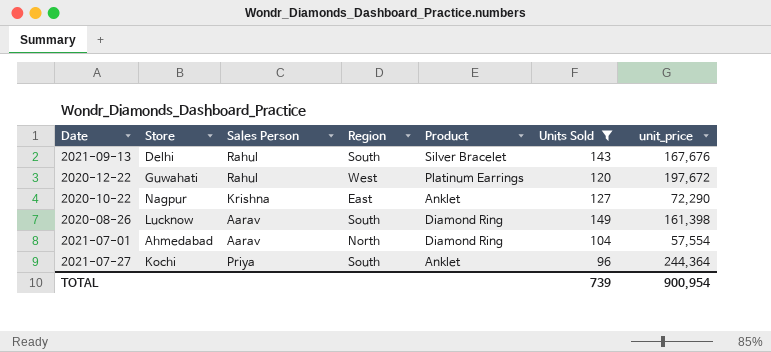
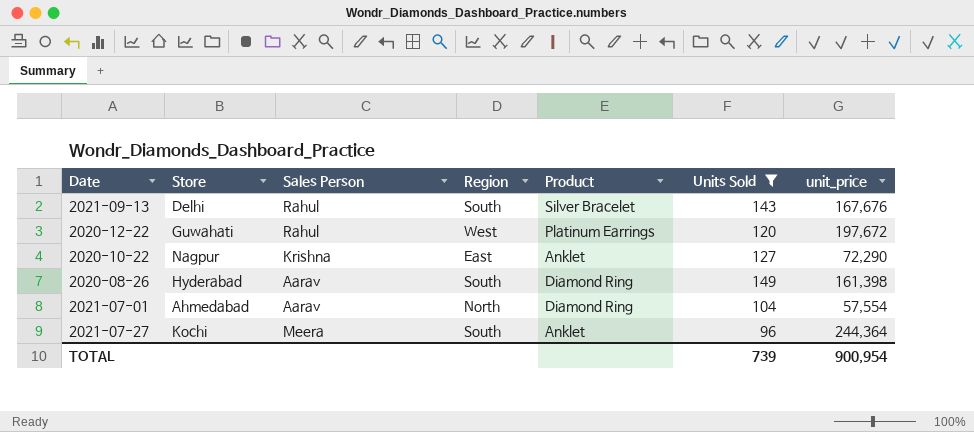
2020-08-26 | Store: Lucknow -> Hyderabad
2021-07-27 | Sales Person: Priya -> Meera

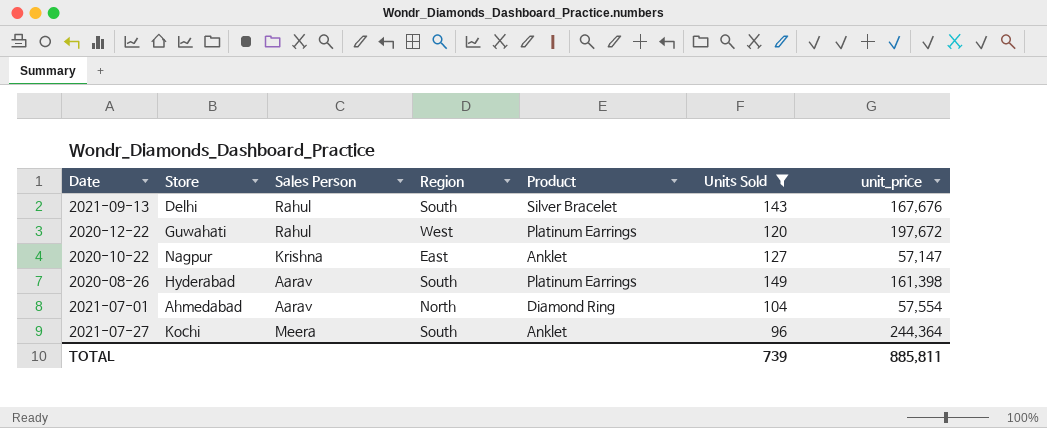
2020-10-22 | unit_price: 72,290 -> 57,147
2020-08-26 | Product: Diamond Ring -> Platinum Earrings
TOTAL | unit_price: 900,954 -> 885,811

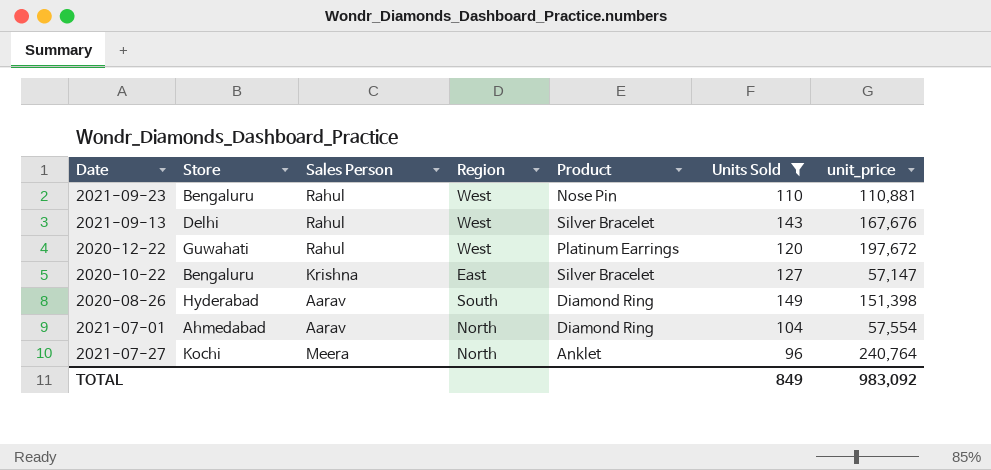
row 2021-09-23: none -> Bengaluru | Rahul | West | Nose Pin | 110 | 110,881
2021-09-13 | Region: South -> West
2020-10-22 | Store: Nagpur -> Bengaluru
2020-10-22 | Product: Anklet -> Silver Bracelet
2020-08-26 | Product: Platinum Earrings -> Diamond Ring
2020-08-26 | unit_price: 161,398 -> 151,398
2021-07-27 | Region: South -> North
2021-07-27 | unit_price: 244,364 -> 240,764
TOTAL | Units Sold: 739 -> 849
TOTAL | unit_price: 885,811 -> 983,092

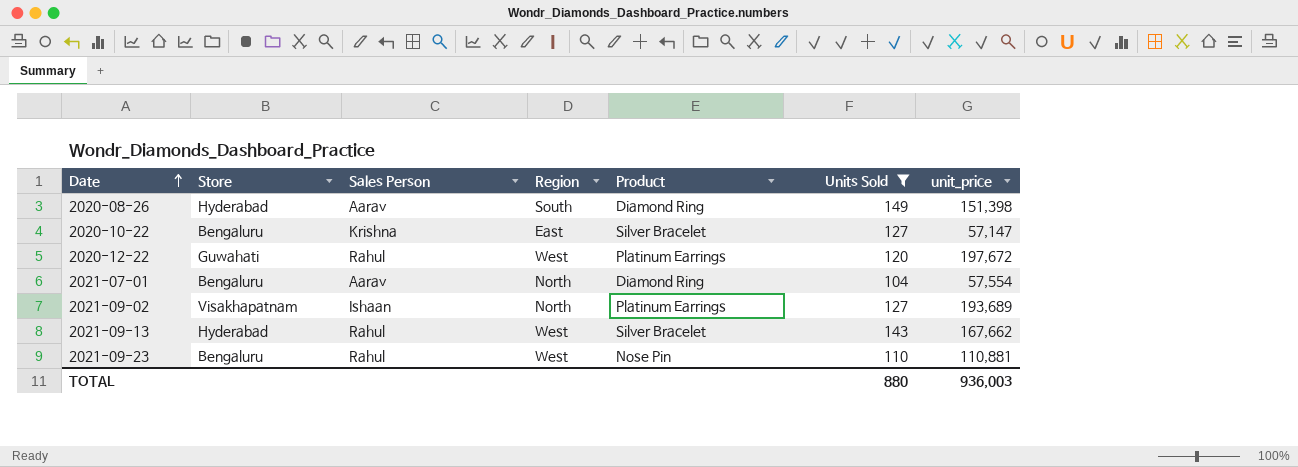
row order: none -> Date ascending
row 2021-07-27: Kochi | Meera | North | Anklet | 96 | 240,764 -> none
2021-07-01 | Store: Ahmedabad -> Bengaluru
row 2021-09-02: none -> Visakhapatnam | Ishaan | North | Platinum Earrings | 127 | 193,689
2021-09-13 | Store: Delhi -> Hyderabad
2021-09-13 | unit_price: 167,676 -> 167,662
TOTAL | Units Sold: 849 -> 880
TOTAL | unit_price: 983,092 -> 936,003

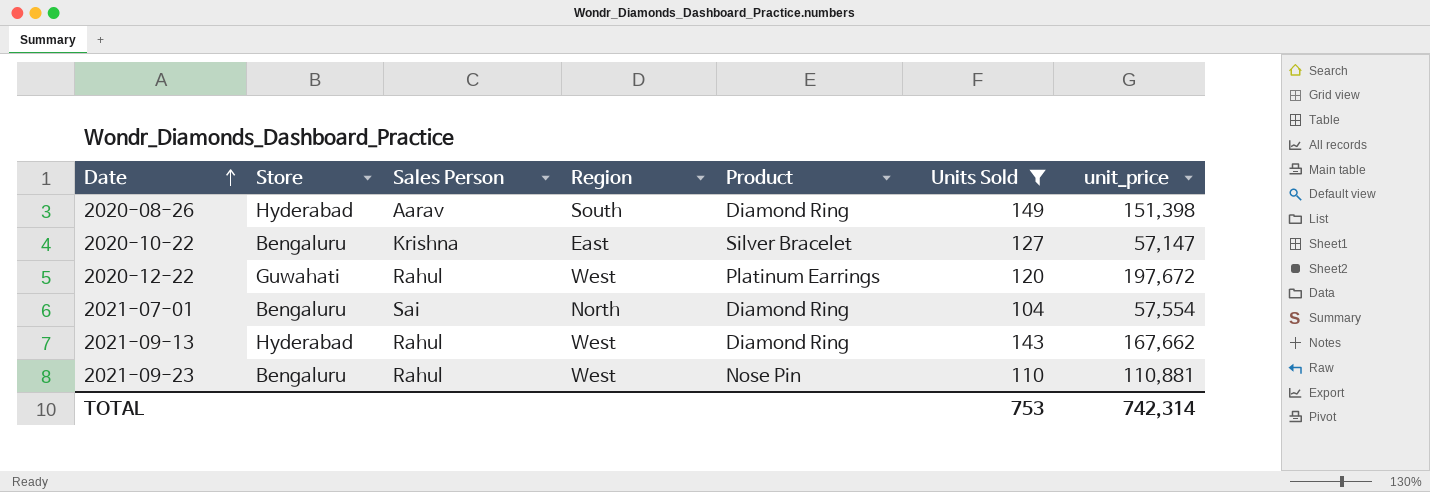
row 2021-09-02: Visakhapatnam | Ishaan | North | Platinum Earrings | 127 | 193,689 -> none
2021-07-01 | Sales Person: Aarav -> Sai
2021-09-13 | Product: Silver Bracelet -> Diamond Ring
TOTAL | Units Sold: 880 -> 753
TOTAL | unit_price: 936,003 -> 742,314

